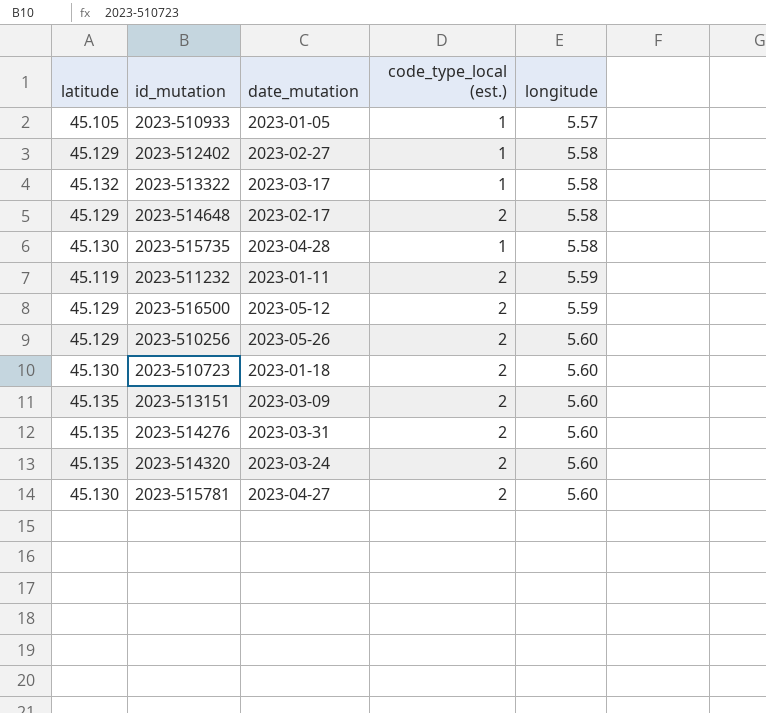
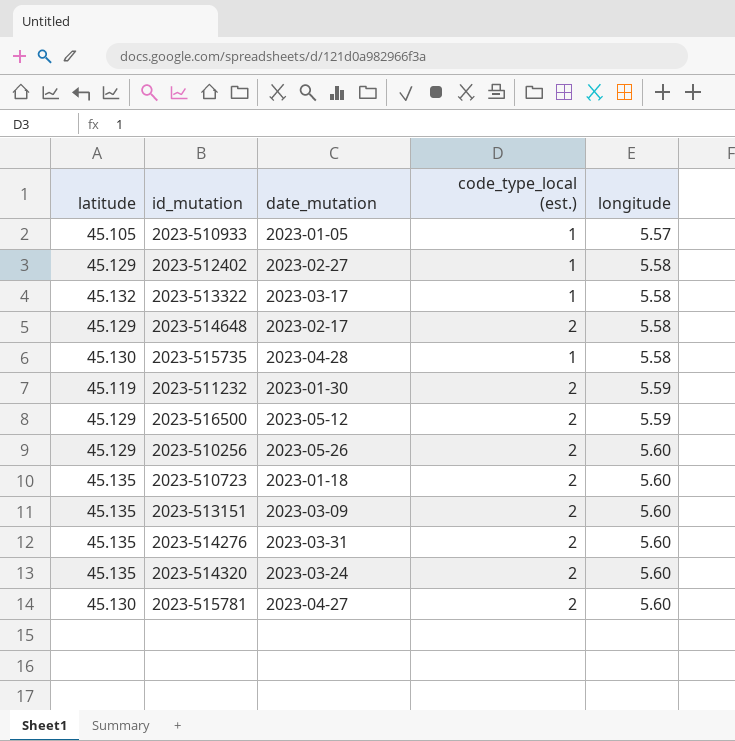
2023-511232 | date_mutation: 2023-01-11 -> 2023-01-30
2023-510723 | latitude: 45.130 -> 45.135

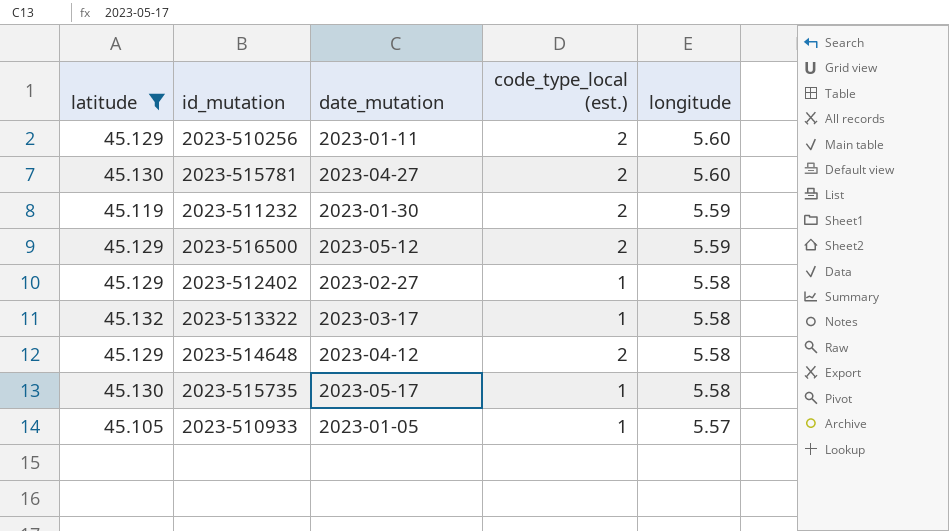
filter: none -> latitude != 45.135
row order: longitude ascending -> longitude descending
2023-510256 | date_mutation: 2023-05-26 -> 2023-01-11
2023-514648 | date_mutation: 2023-02-17 -> 2023-04-12
2023-515735 | date_mutation: 2023-04-28 -> 2023-05-17

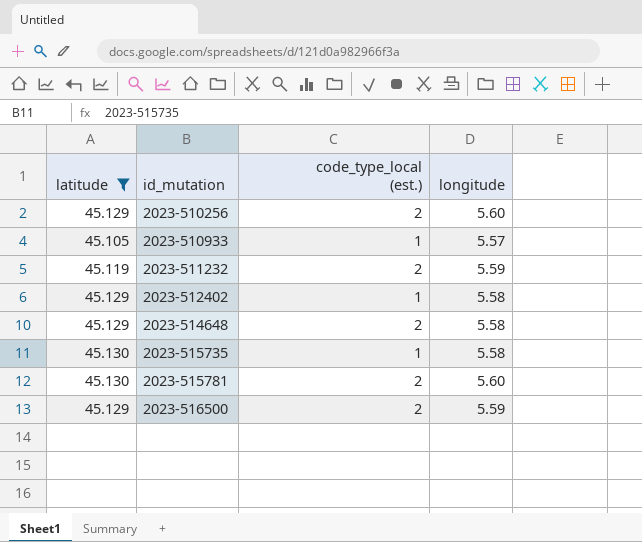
row order: longitude descending -> id_mutation ascending
column date_mutation | position: 3 -> none
row 2023-513322: 45.132 | 2023-03-17 | 1 | 5.58 -> none

